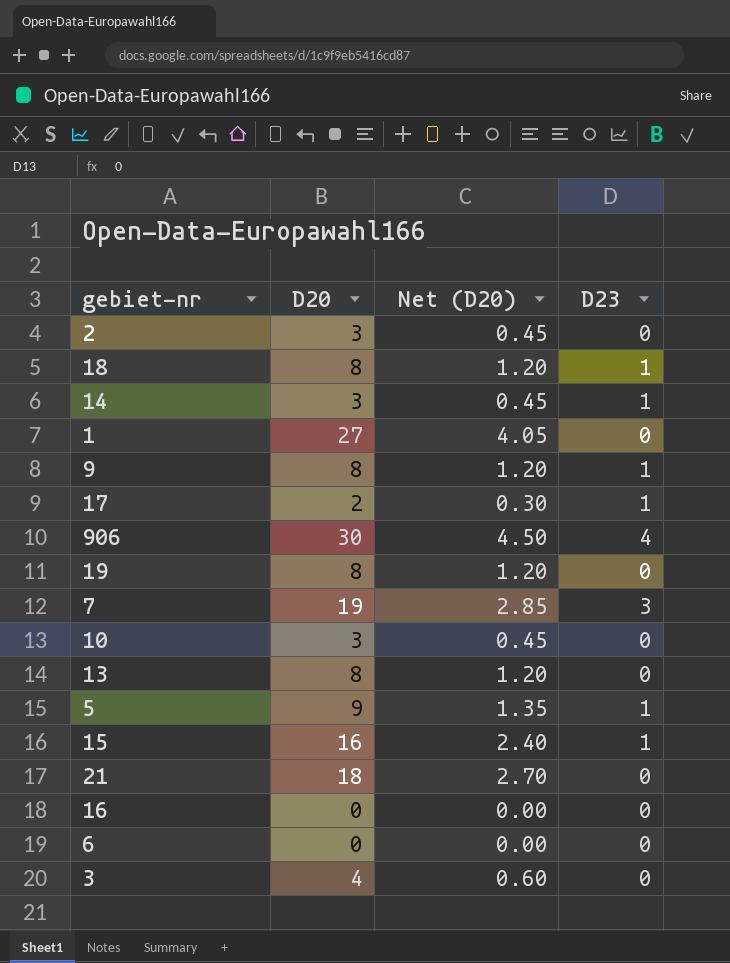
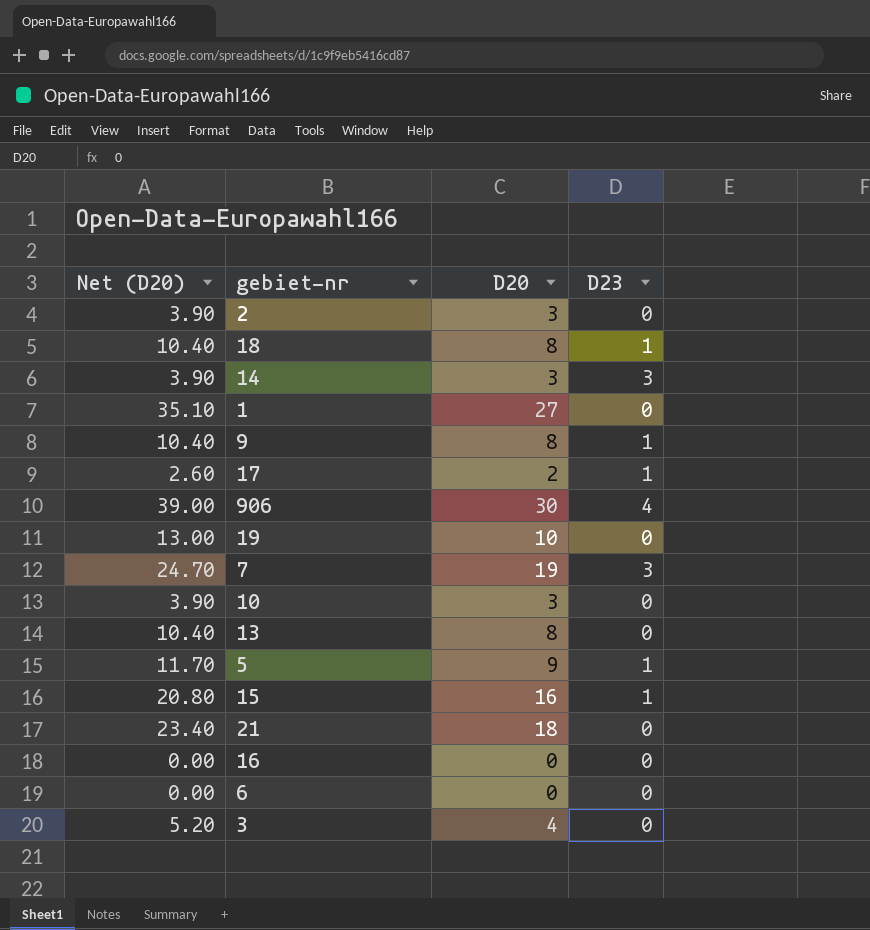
column Net (D20) | formula: [D20] * 0.15 -> [D20] * 1.3
column Net (D20) | position: 3 -> 1
14 | D23: 1 -> 3
19 | D20: 8 -> 10

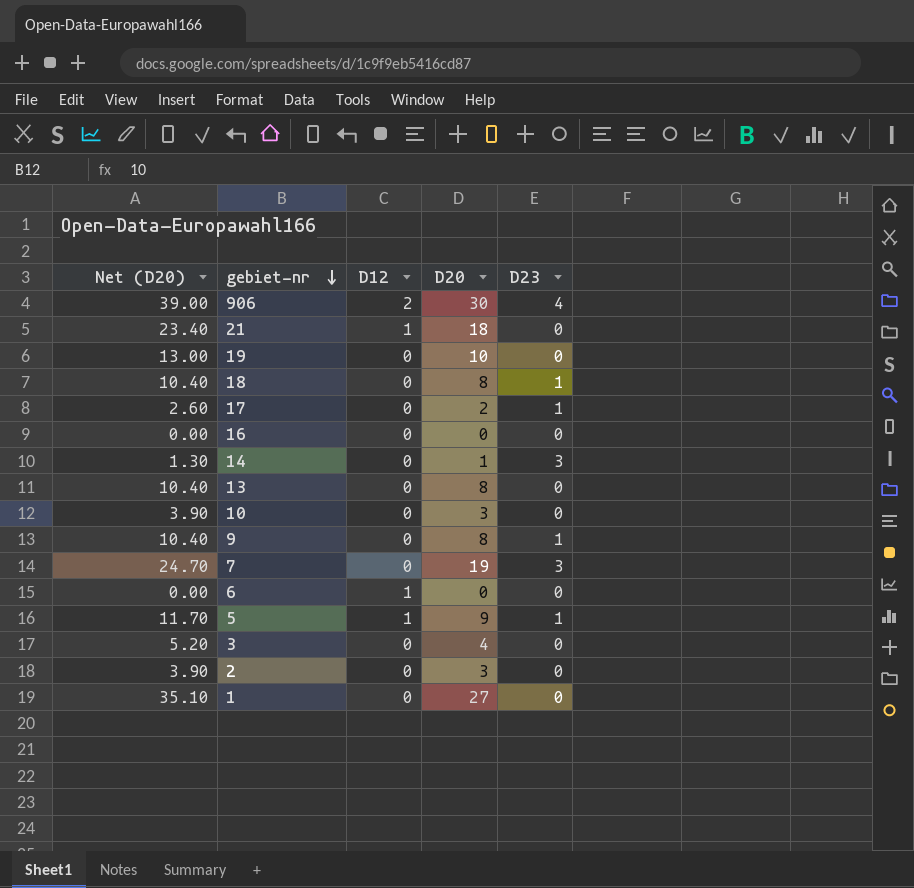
row order: none -> gebiet-nr descending
column D12 | position: none -> 3
row 15: 20.80 | 16 | 1 -> none
14 | Net (D20): 3.90 -> 1.30
14 | D20: 3 -> 1

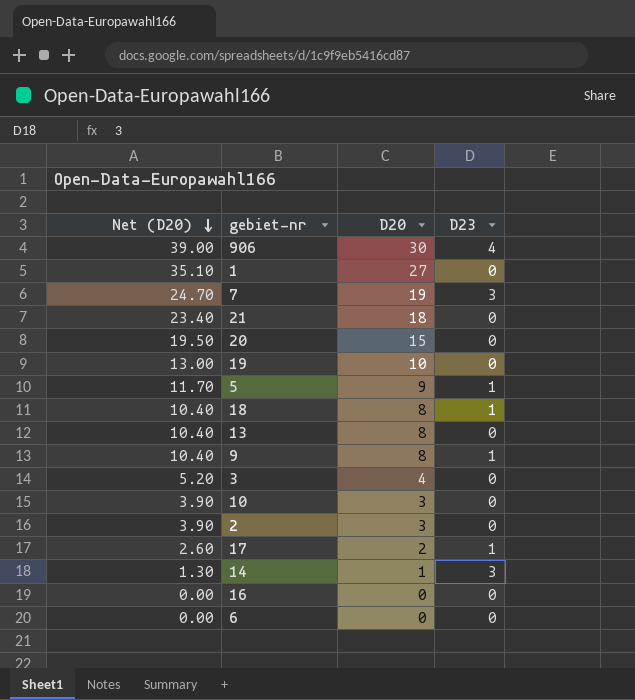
row order: gebiet-nr descending -> Net (D20) descending
column D12 | position: 3 -> none
row 20: none -> 19.50 | 15 | 0

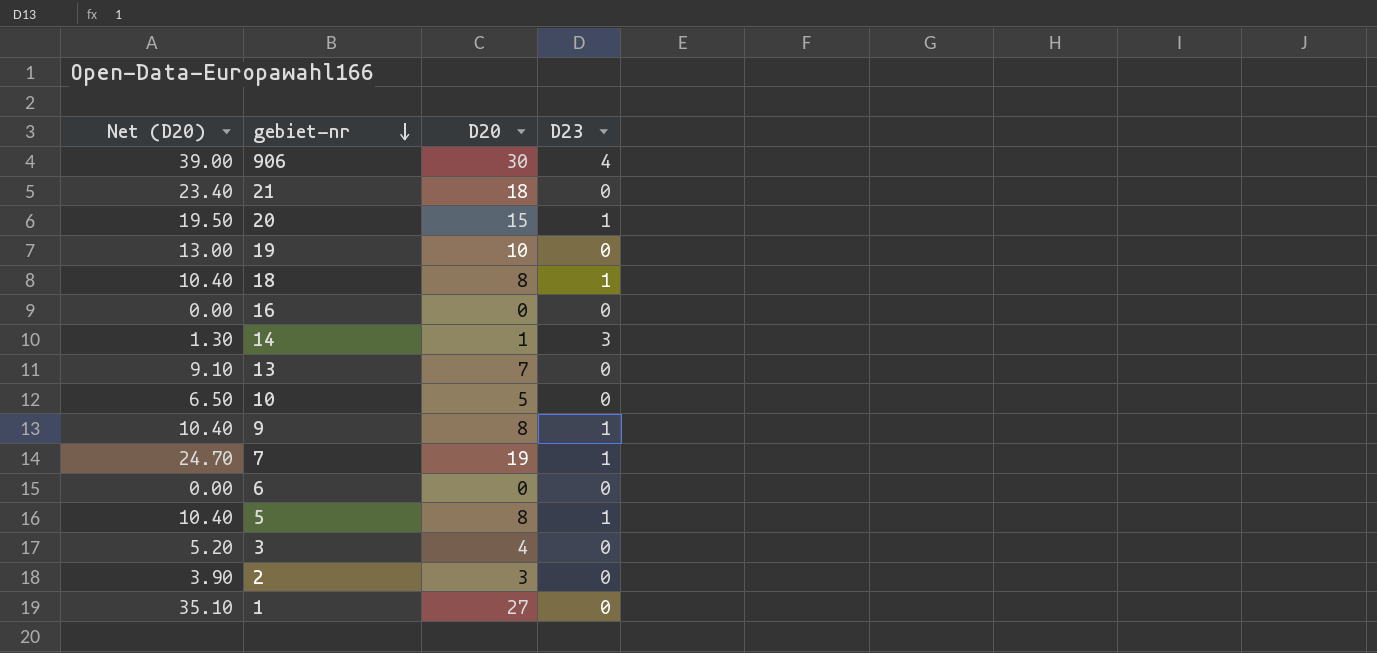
row order: Net (D20) descending -> gebiet-nr descending
row 17: 2.60 | 2 | 1 -> none
20 | D23: 0 -> 1
13 | Net (D20): 10.40 -> 9.10
13 | D20: 8 -> 7
10 | Net (D20): 3.90 -> 6.50
10 | D20: 3 -> 5
7 | D23: 3 -> 1
5 | Net (D20): 11.70 -> 10.40
5 | D20: 9 -> 8

